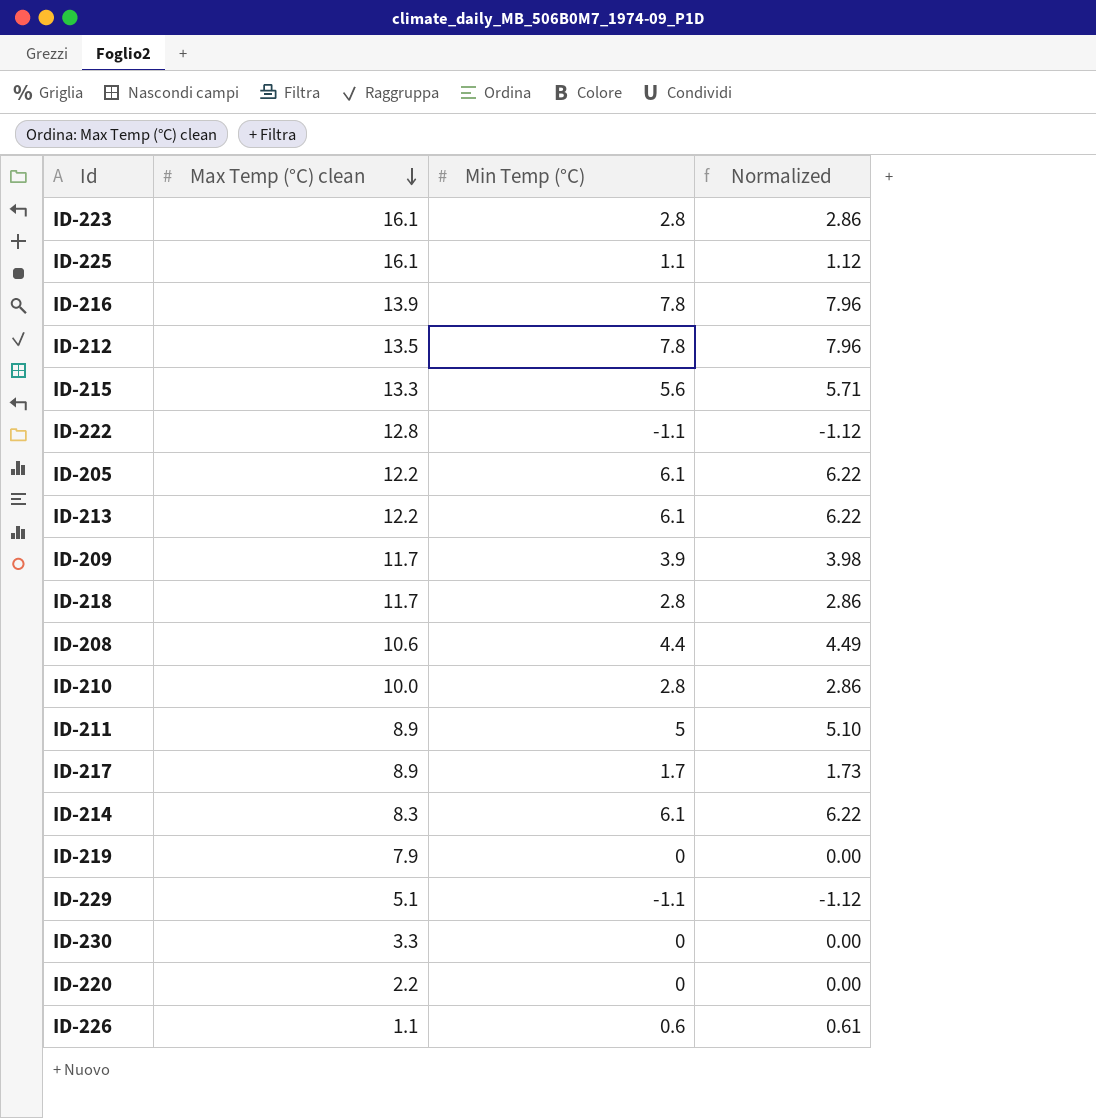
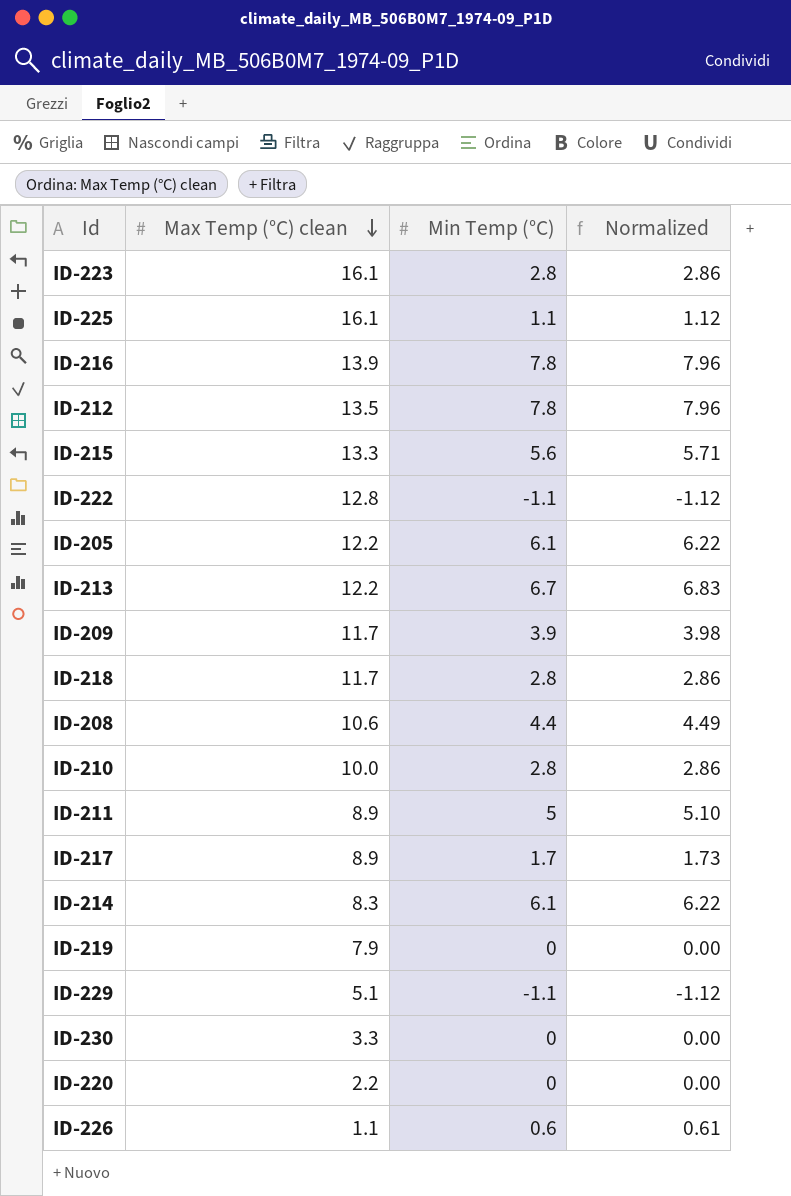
ID-213 | Min Temp (°C): 6.1 -> 6.7
ID-213 | Normalized: 6.22 -> 6.83

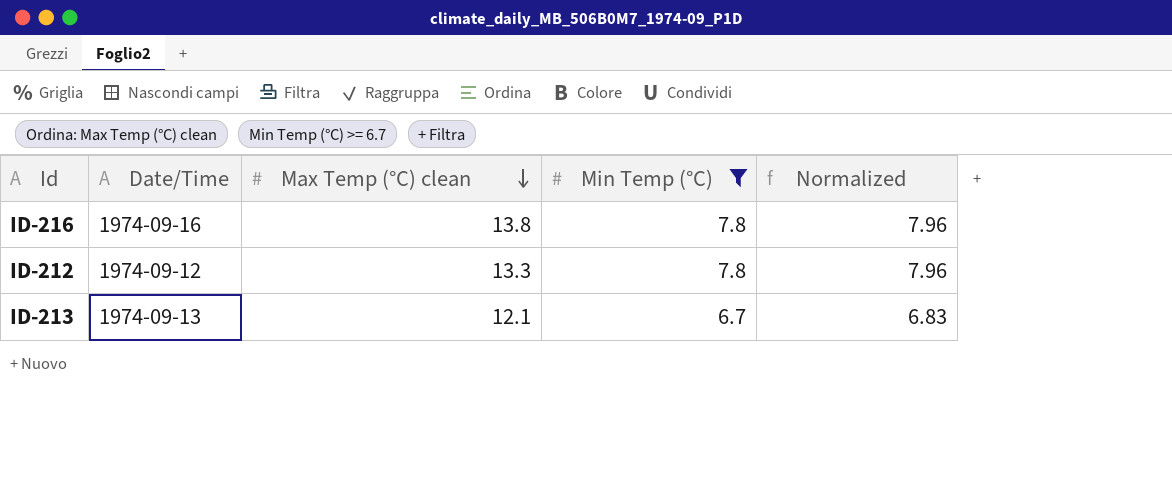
filter: none -> Min Temp (°C) >= 6.7
column Date/Time | position: none -> 2
ID-216 | Max Temp (°C) clean: 13.9 -> 13.8
ID-212 | Max Temp (°C) clean: 13.5 -> 13.3
ID-213 | Max Temp (°C) clean: 12.2 -> 12.1

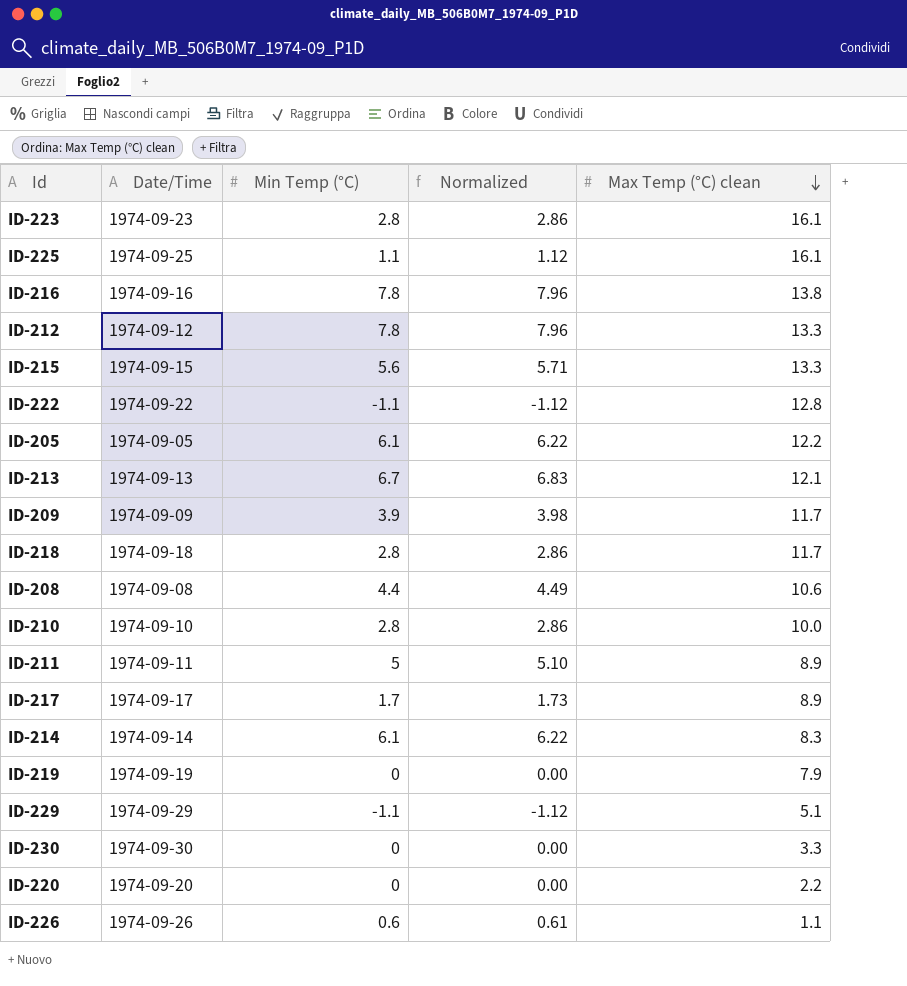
filter: Min Temp (°C) >= 6.7 -> none
column Max Temp (°C) clean | position: 3 -> 5

